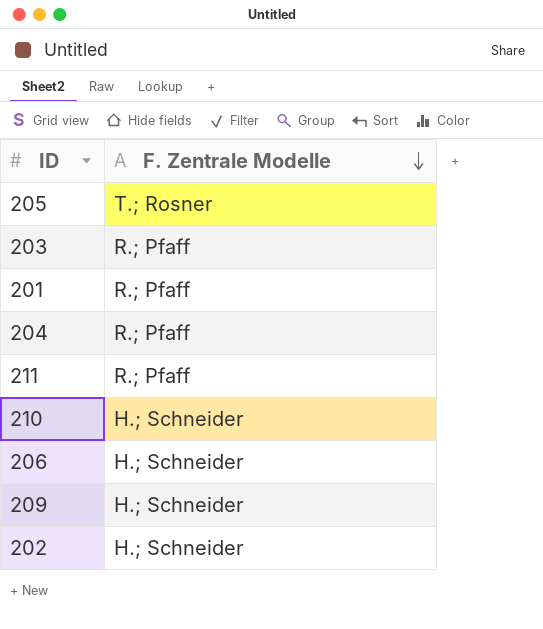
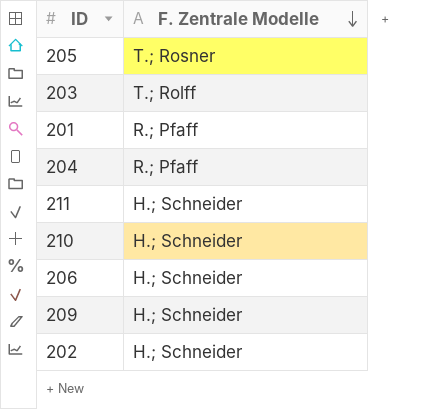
203 | F. Zentrale Modelle: R.; Pfaff -> T.; Rolff
211 | F. Zentrale Modelle: R.; Pfaff -> H.; Schneider

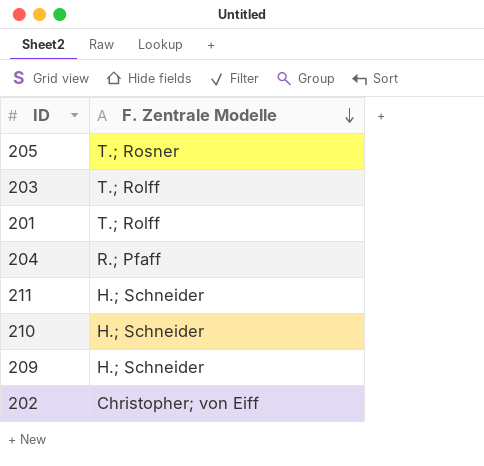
row 206: H.; Schneider -> none
201 | F. Zentrale Modelle: R.; Pfaff -> T.; Rolff
202 | F. Zentrale Modelle: H.; Schneider -> Christopher; von Eiff

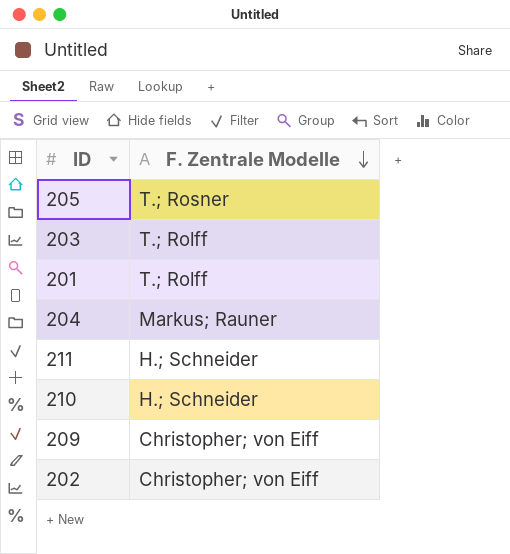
204 | F. Zentrale Modelle: R.; Pfaff -> Markus; Rauner
209 | F. Zentrale Modelle: H.; Schneider -> Christopher; von Eiff

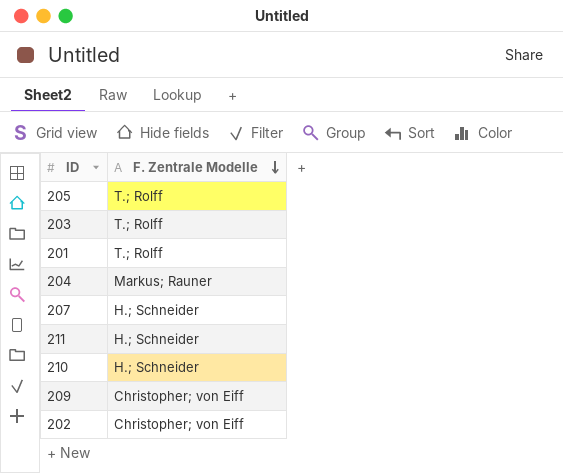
205 | F. Zentrale Modelle: T.; Rosner -> T.; Rolff
row 207: none -> H.; Schneider

